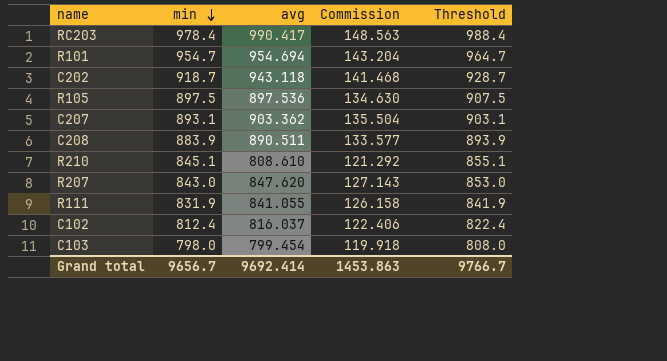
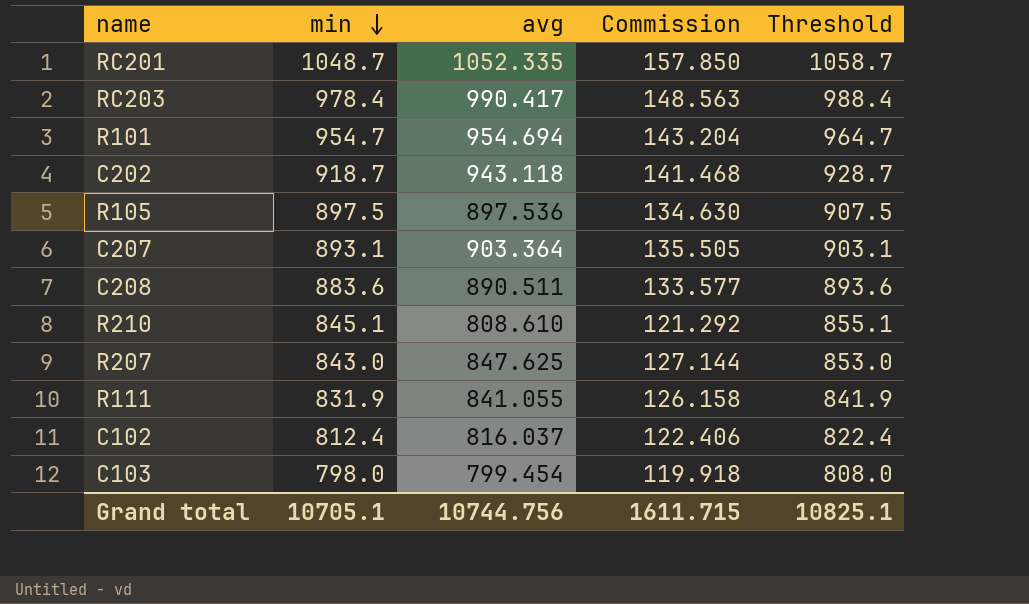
row RC201: none -> 1048.7 | 1052.335 | 157.850 | 1058.7
C207 | avg: 903.362 -> 903.364
C207 | Commission: 135.504 -> 135.505
C208 | min: 883.9 -> 883.6
C208 | Threshold: 893.9 -> 893.6
R207 | avg: 847.620 -> 847.625
R207 | Commission: 127.143 -> 127.144
Grand total | min: 9656.7 -> 10705.1
Grand total | avg: 9692.414 -> 10744.756
Grand total | Commission: 1453.863 -> 1611.715
Grand total | Threshold: 9766.7 -> 10825.1

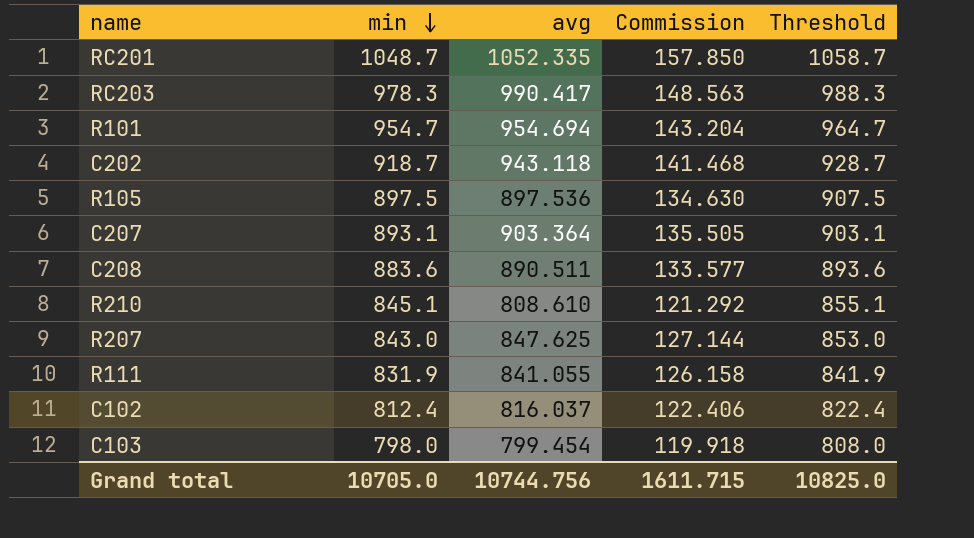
RC203 | min: 978.4 -> 978.3
RC203 | Threshold: 988.4 -> 988.3
Grand total | min: 10705.1 -> 10705.0
Grand total | Threshold: 10825.1 -> 10825.0

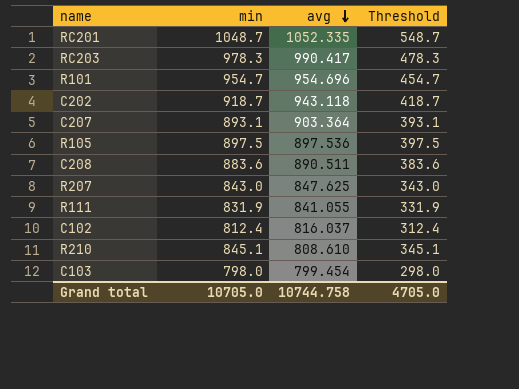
row order: min descending -> avg descending
column Commission | formula: [avg] * 0.15 -> none
column Threshold | formula: [min] + 10 -> [min] - 500
R101 | avg: 954.694 -> 954.696
Grand total | avg: 10744.756 -> 10744.758
Grand total | Threshold: 10825.0 -> 4705.0

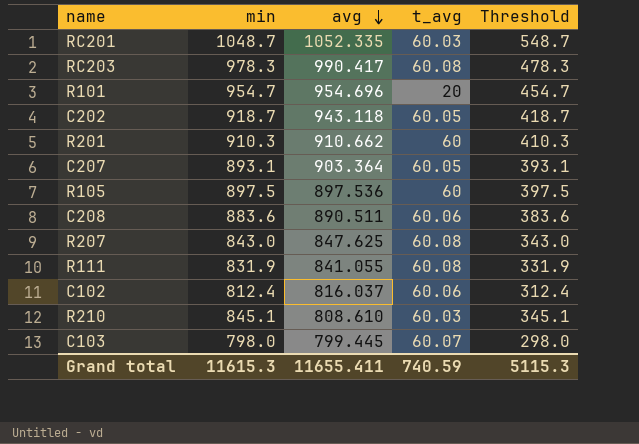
column t_avg | position: none -> 4
row R201: none -> 910.3 | 910.662 | 60 | 410.3
C103 | avg: 799.454 -> 799.445
Grand total | min: 10705.0 -> 11615.3
Grand total | avg: 10744.758 -> 11655.411
Grand total | Threshold: 4705.0 -> 5115.3

